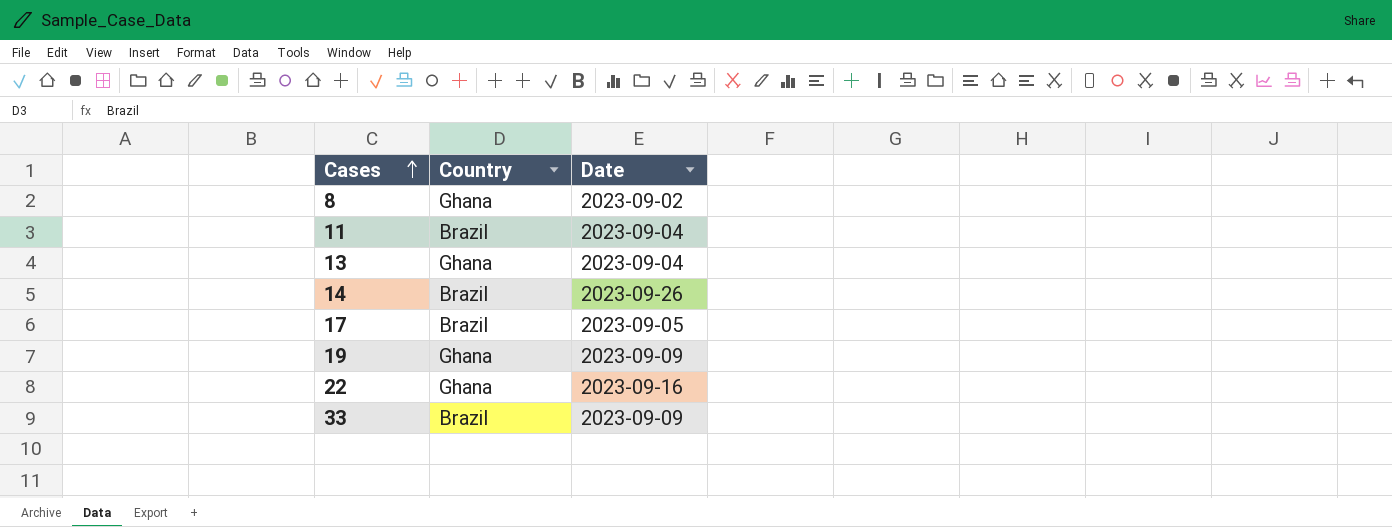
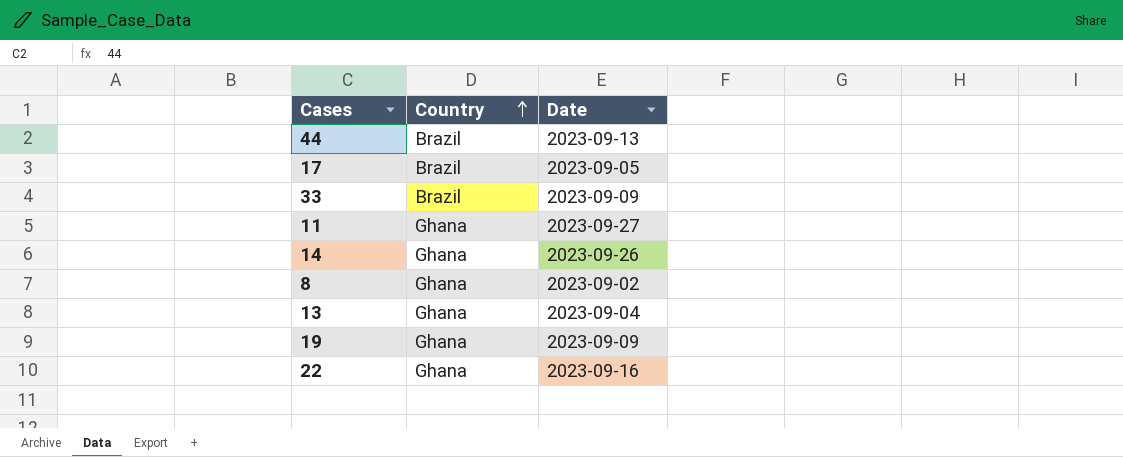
row order: Cases ascending -> Country ascending
row 44: none -> Brazil | 2023-09-13
11 | Country: Brazil -> Ghana
11 | Date: 2023-09-04 -> 2023-09-27
14 | Country: Brazil -> Ghana

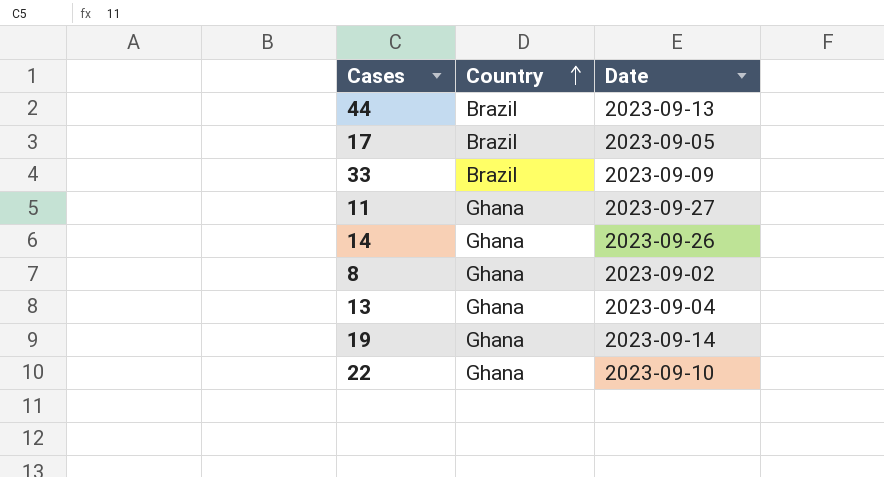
19 | Date: 2023-09-09 -> 2023-09-14
22 | Date: 2023-09-16 -> 2023-09-10

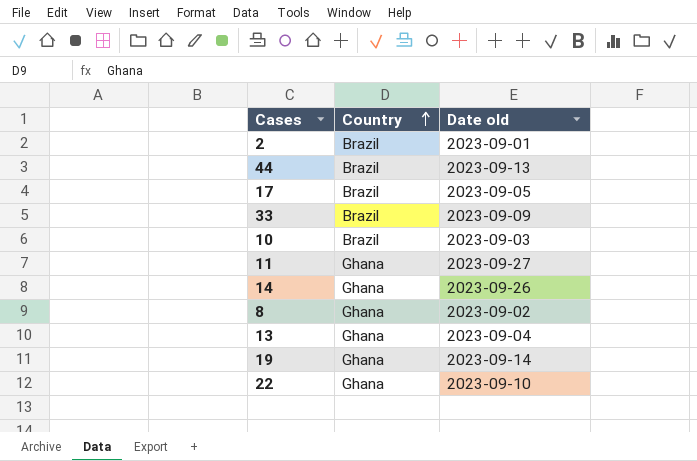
column name: Date -> Date old
row 2: none -> Brazil | 2023-09-01
row 10: none -> Brazil | 2023-09-03

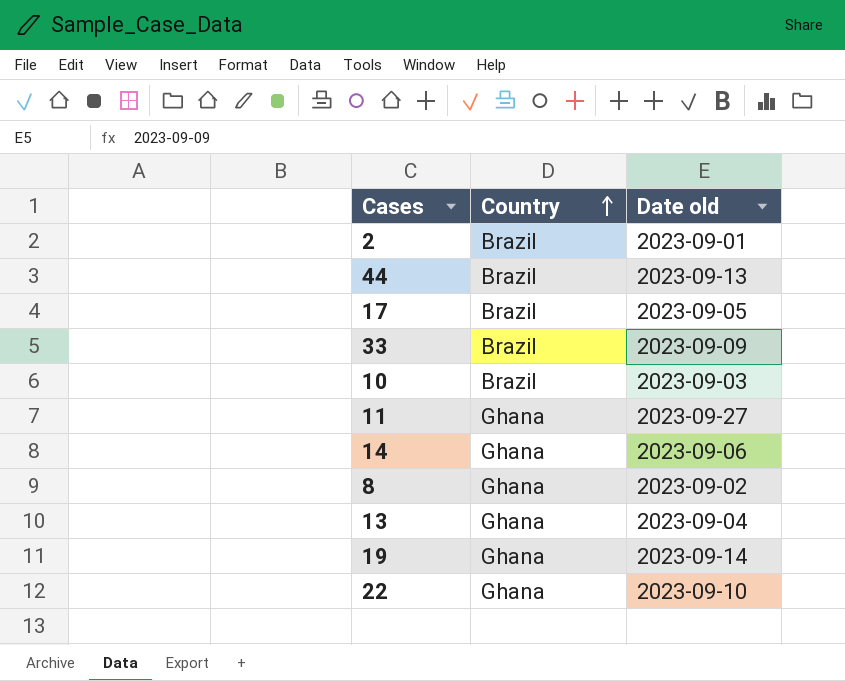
14 | Date old: 2023-09-26 -> 2023-09-06

